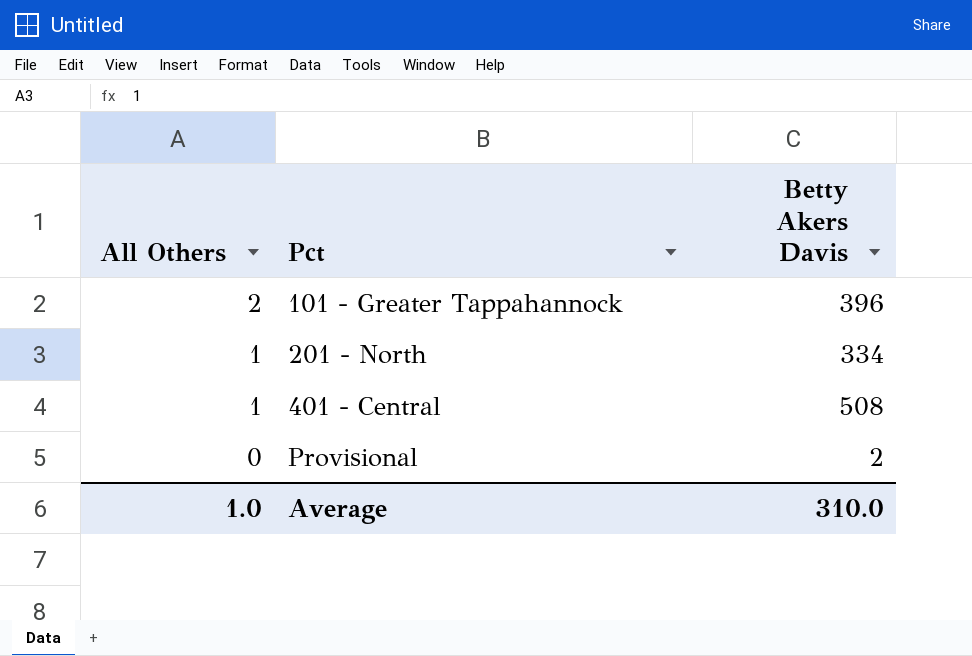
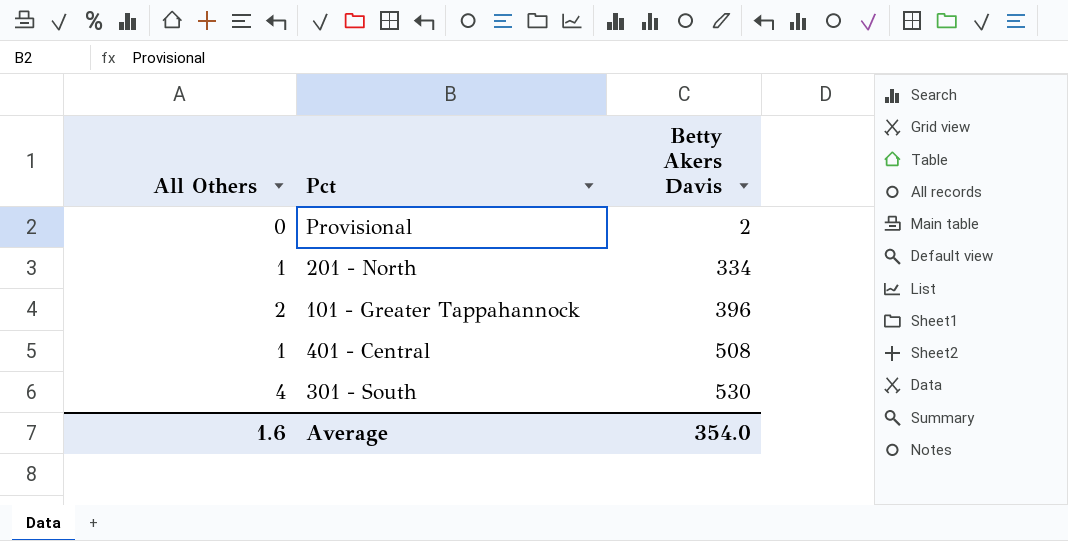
row order: All Others descending -> Betty Akers Davis ascending
row 301 - South: none -> 4 | 530
Average | All Others: 1.0 -> 1.6
Average | Betty Akers Davis: 310.0 -> 354.0

